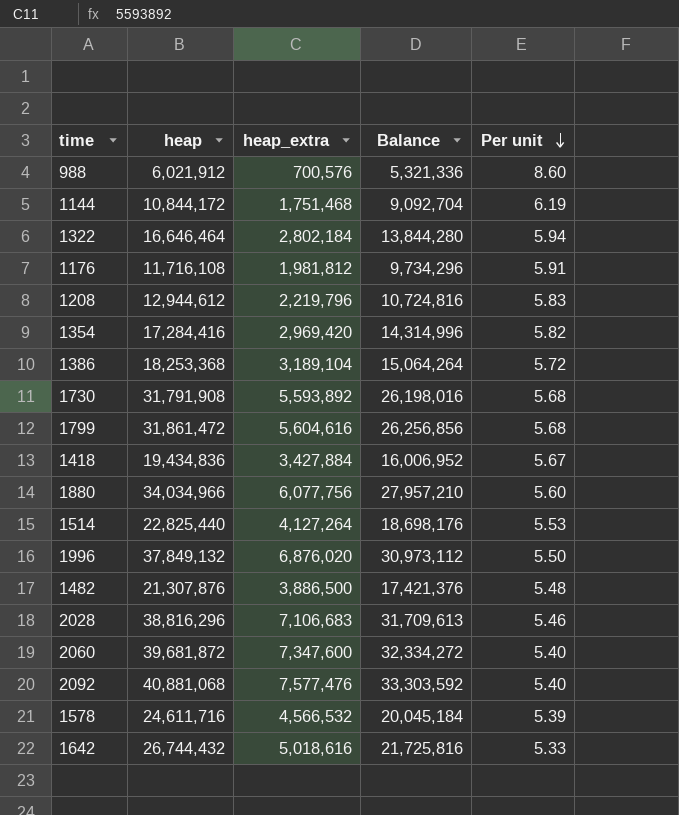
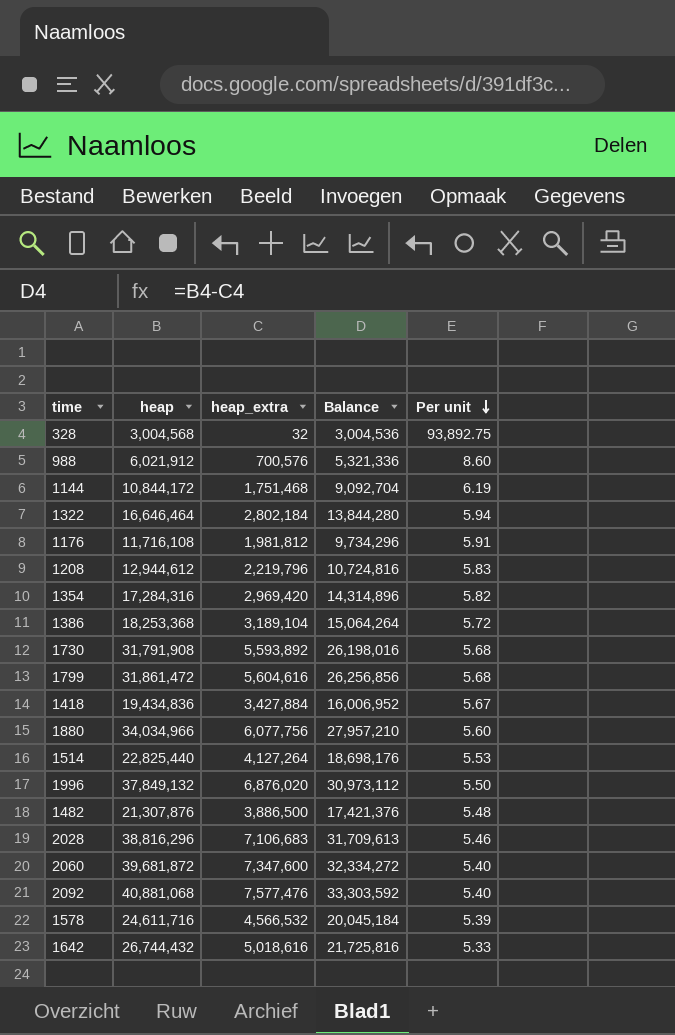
row 328: none -> 3,004,568 | 32 | 3,004,536 | 93,892.75
1354 | heap: 17,284,416 -> 17,284,316
1354 | Balance: 14,314,996 -> 14,314,896

